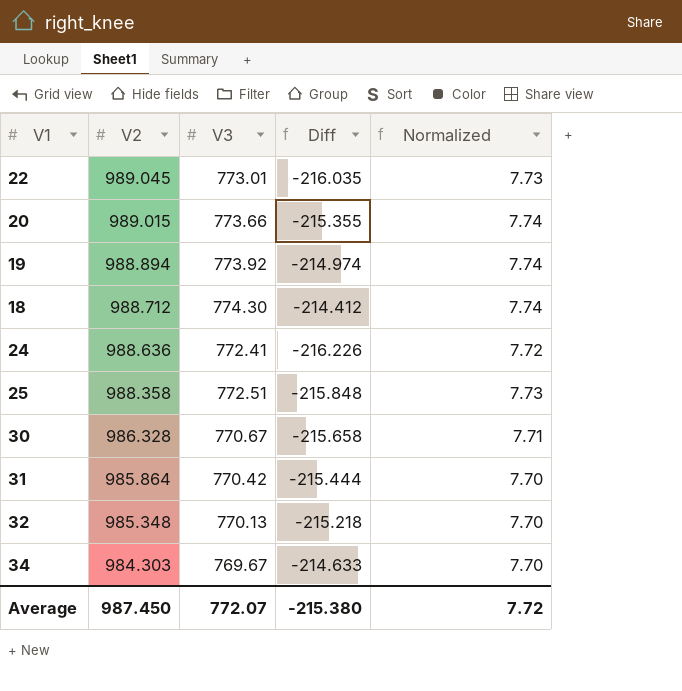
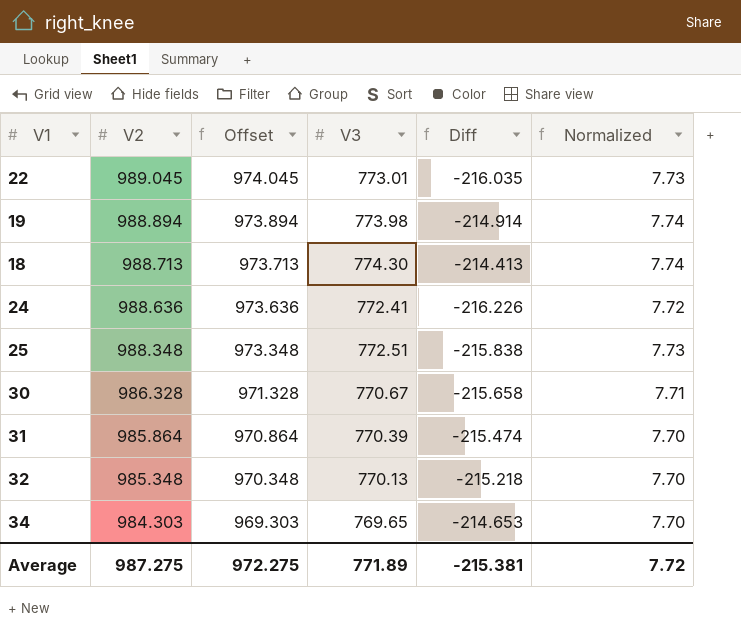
column Offset | formula: none -> [V2] - 15
row 20: 989.015 | 773.66 | -215.355 | 7.74 -> none
19 | V3: 773.92 -> 773.98
19 | Diff: -214.974 -> -214.914
18 | V2: 988.712 -> 988.713
18 | Diff: -214.412 -> -214.413
25 | V2: 988.358 -> 988.348
25 | Diff: -215.848 -> -215.838
31 | V3: 770.42 -> 770.39
31 | Diff: -215.444 -> -215.474
34 | V3: 769.67 -> 769.65
34 | Diff: -214.633 -> -214.653
Average | V2: 987.450 -> 987.275
Average | V3: 772.07 -> 771.89
Average | Diff: -215.380 -> -215.381

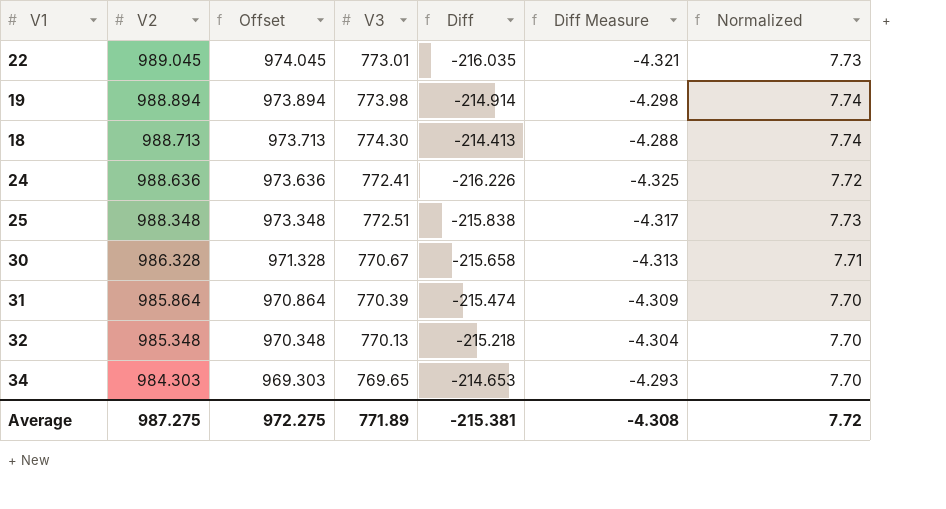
column Diff Measure | formula: none -> [Diff] * 0.02

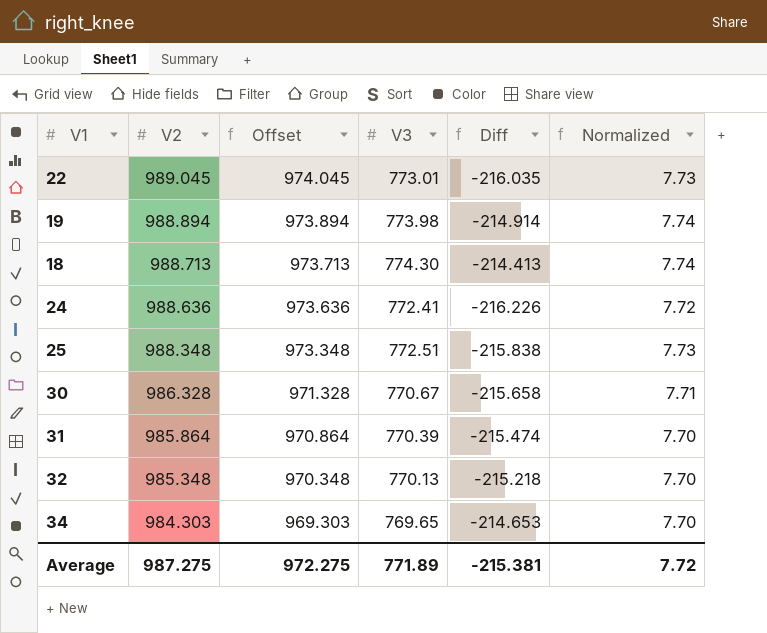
column Diff Measure | formula: [Diff] * 0.02 -> none

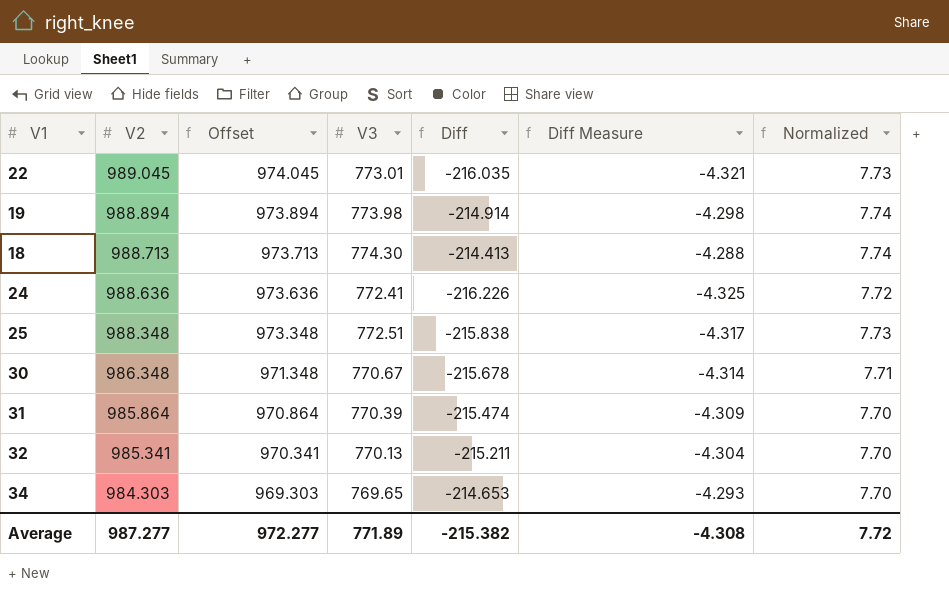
column Diff Measure | formula: none -> [Diff] * 0.02
30 | V2: 986.328 -> 986.348
30 | Offset: 971.328 -> 971.348
30 | Diff: -215.658 -> -215.678
32 | V2: 985.348 -> 985.341
32 | Offset: 970.348 -> 970.341
32 | Diff: -215.218 -> -215.211
Average | V2: 987.275 -> 987.277
Average | Offset: 972.275 -> 972.277
Average | Diff: -215.381 -> -215.382

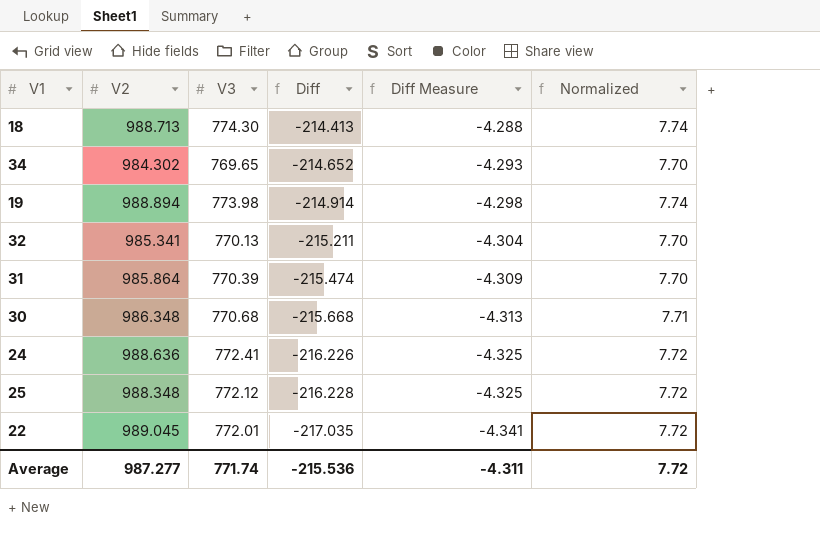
row order: V2 descending -> Diff descending
column Offset | formula: [V2] - 15 -> none
34 | V2: 984.303 -> 984.302
34 | Diff: -214.653 -> -214.652
30 | V3: 770.67 -> 770.68
30 | Diff: -215.678 -> -215.668
30 | Diff Measure: -4.314 -> -4.313
25 | V3: 772.51 -> 772.12
25 | Diff: -215.838 -> -216.228
25 | Diff Measure: -4.317 -> -4.325
25 | Normalized: 7.73 -> 7.72
22 | V3: 773.01 -> 772.01
22 | Diff: -216.035 -> -217.035
22 | Diff Measure: -4.321 -> -4.341
22 | Normalized: 7.73 -> 7.72
Average | V3: 771.89 -> 771.74
Average | Diff: -215.382 -> -215.536
Average | Diff Measure: -4.308 -> -4.311

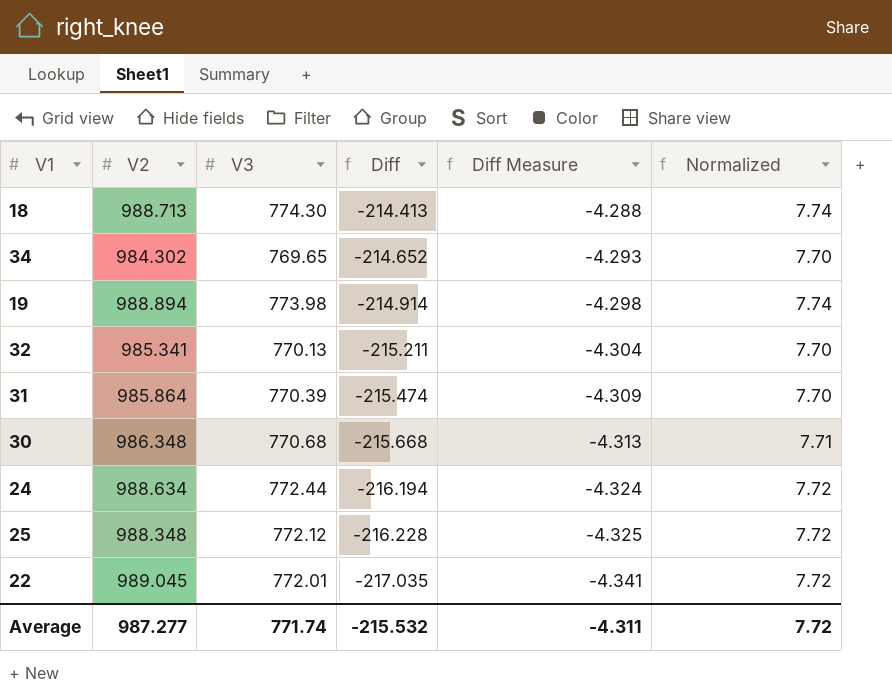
24 | V2: 988.636 -> 988.634
24 | V3: 772.41 -> 772.44
24 | Diff: -216.226 -> -216.194
24 | Diff Measure: -4.325 -> -4.324
Average | Diff: -215.536 -> -215.532

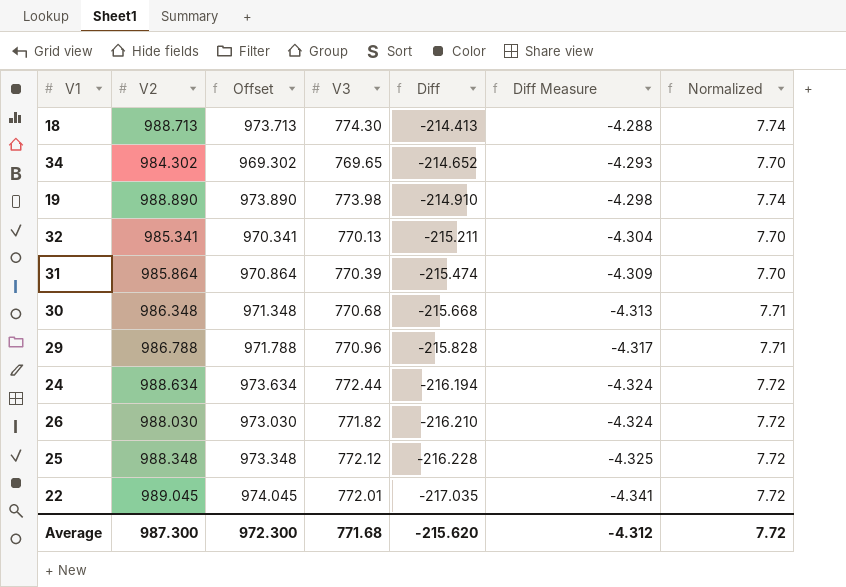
column Offset | formula: none -> [V2] - 15
19 | V2: 988.894 -> 988.890
19 | Diff: -214.914 -> -214.910
row 29: none -> 986.788 | 971.788 | 770.96 | -215.828 | -4.317 | 7.71
row 26: none -> 988.030 | 973.030 | 771.82 | -216.210 | -4.324 | 7.72
Average | V2: 987.277 -> 987.300
Average | V3: 771.74 -> 771.68
Average | Diff: -215.532 -> -215.620
Average | Diff Measure: -4.311 -> -4.312

